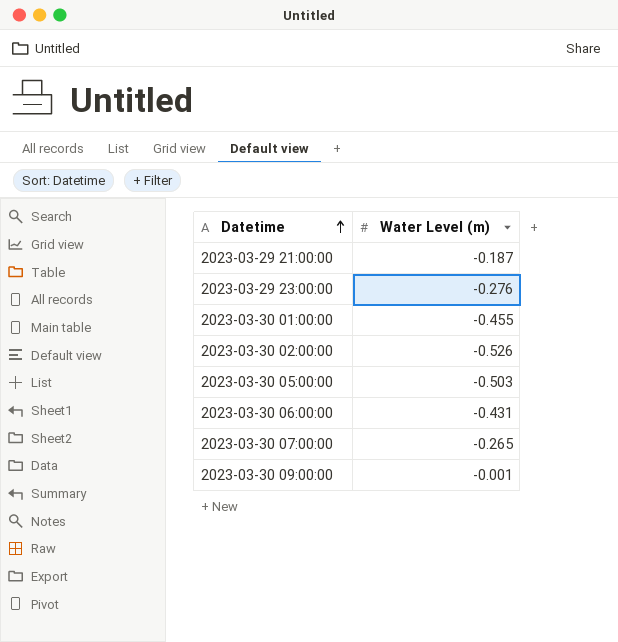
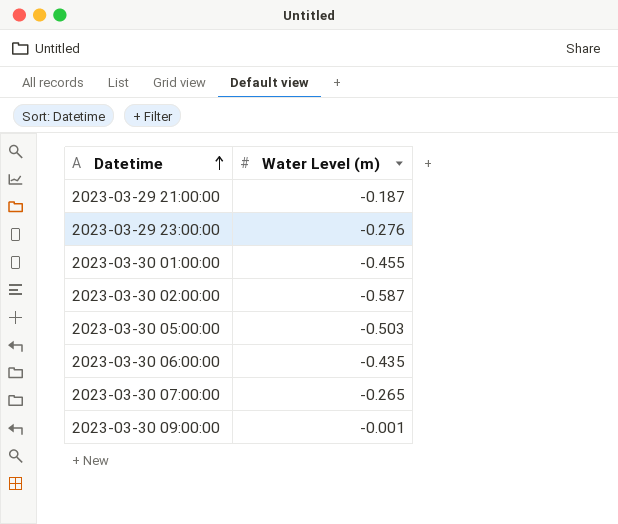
2023-03-30 02:00:00 | Water Level (m): -0.526 -> -0.587
2023-03-30 06:00:00 | Water Level (m): -0.431 -> -0.435

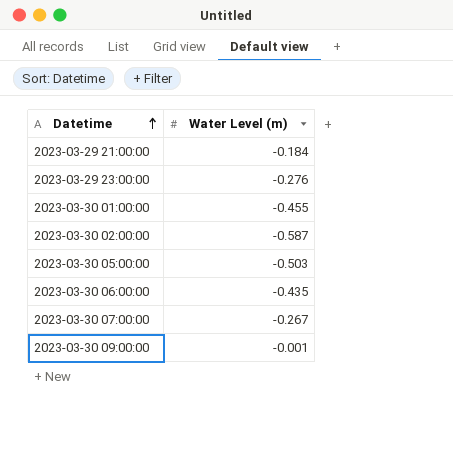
2023-03-29 21:00:00 | Water Level (m): -0.187 -> -0.184
2023-03-30 07:00:00 | Water Level (m): -0.265 -> -0.267

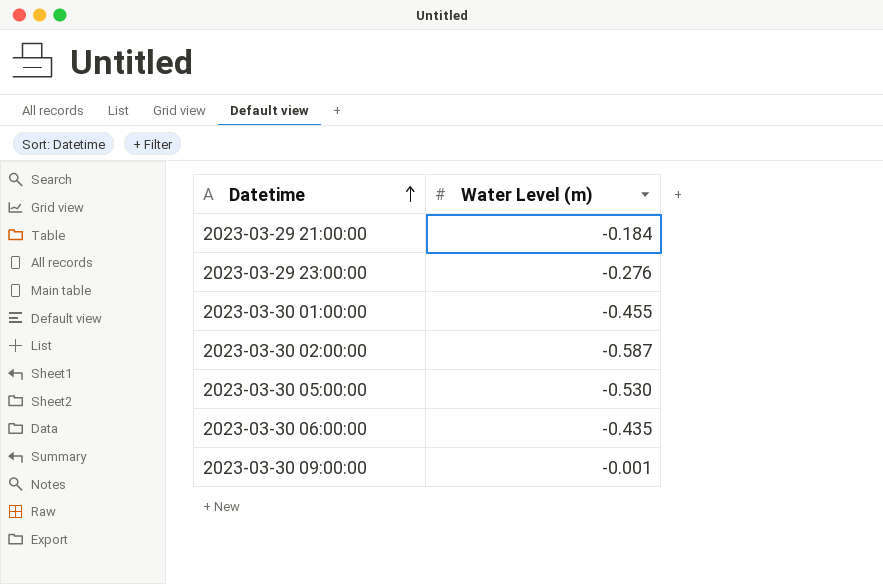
row 2023-03-30 07:00:00: -0.267 -> none
2023-03-30 05:00:00 | Water Level (m): -0.503 -> -0.530

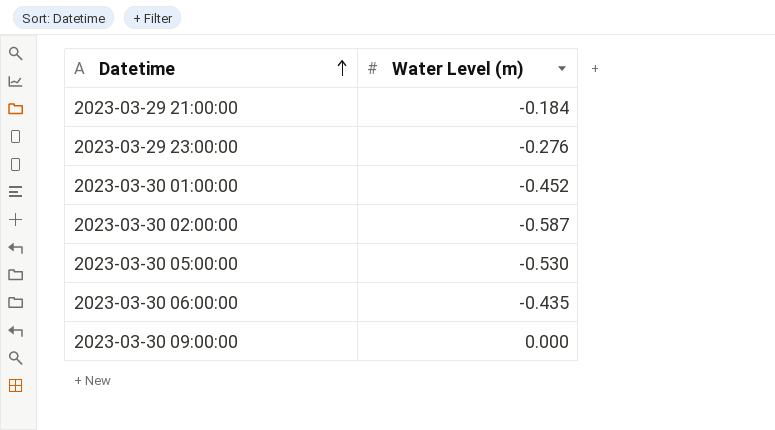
2023-03-30 01:00:00 | Water Level (m): -0.455 -> -0.452
2023-03-30 09:00:00 | Water Level (m): -0.001 -> 0.000

